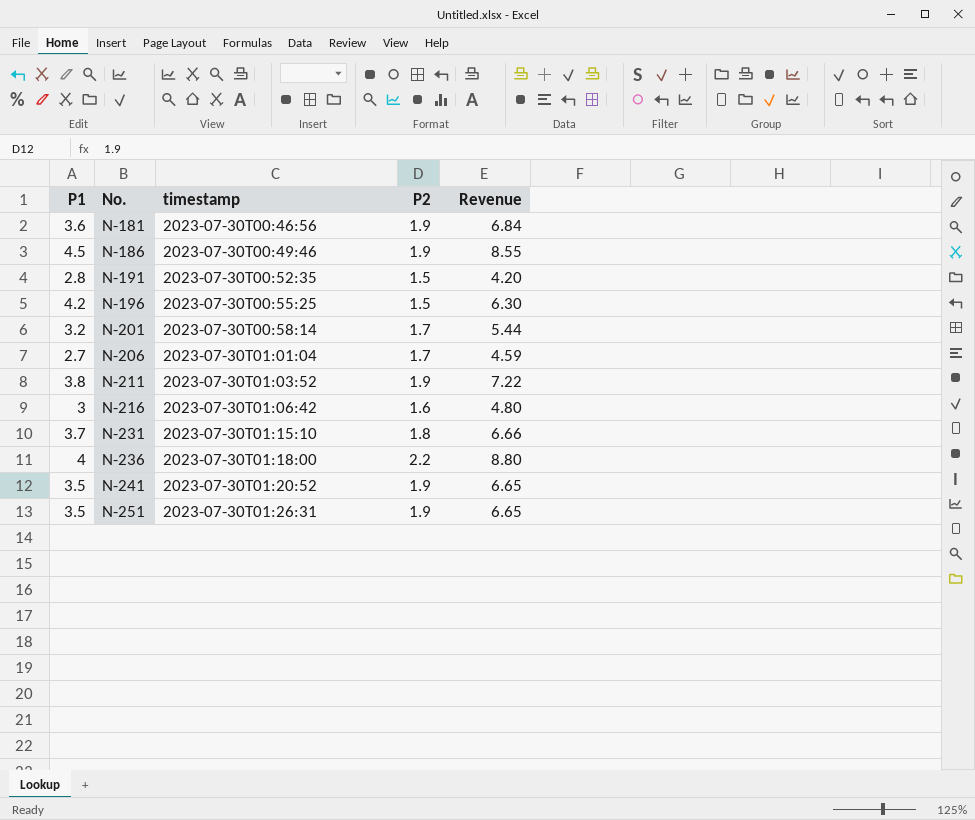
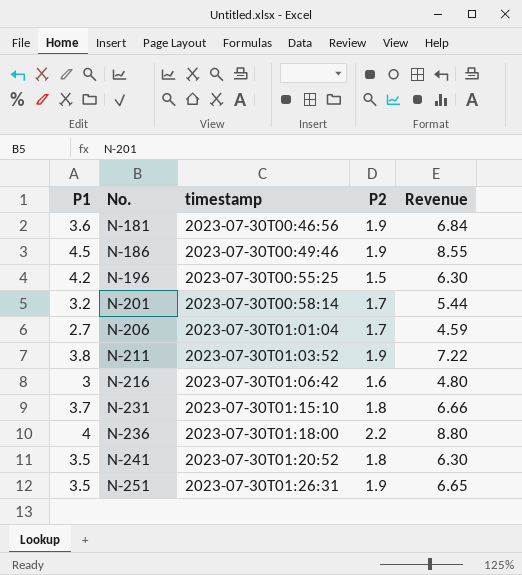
row N-191: 2.8 | 2023-07-30T00:52:35 | 1.5 | 4.20 -> none
N-241 | P2: 1.9 -> 1.8
N-241 | Revenue: 6.65 -> 6.30

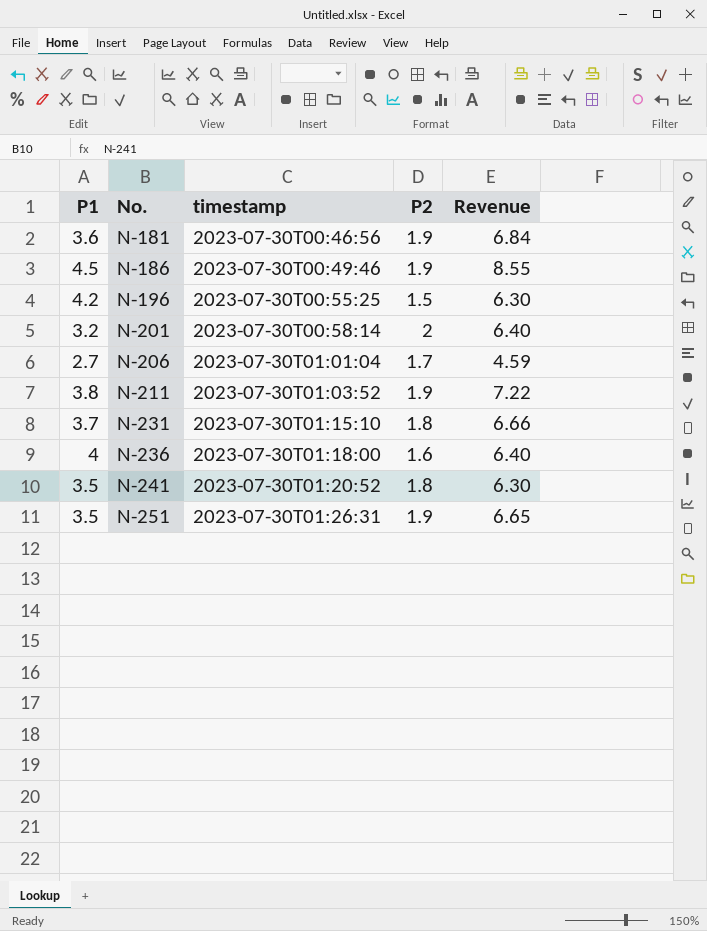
row N-216: 3 | 2023-07-30T01:06:42 | 1.6 | 4.80 -> none
N-201 | P2: 1.7 -> 2
N-201 | Revenue: 5.44 -> 6.40
N-236 | P2: 2.2 -> 1.6
N-236 | Revenue: 8.80 -> 6.40

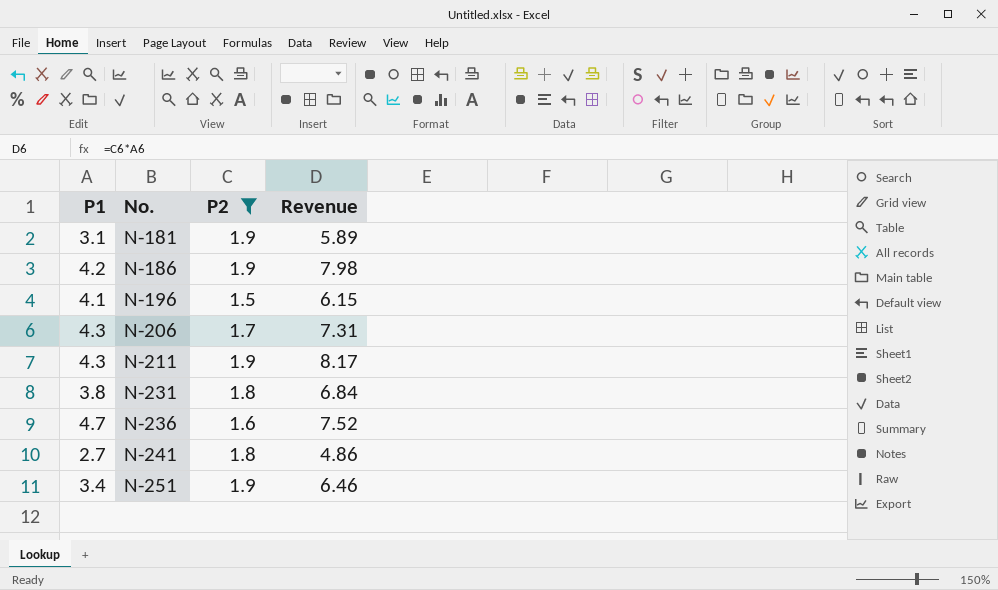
filter: none -> P2 != 2
column timestamp | position: 3 -> none
N-181 | P1: 3.6 -> 3.1
N-181 | Revenue: 6.84 -> 5.89
N-186 | P1: 4.5 -> 4.2
N-186 | Revenue: 8.55 -> 7.98
N-196 | P1: 4.2 -> 4.1
N-196 | Revenue: 6.30 -> 6.15
N-206 | P1: 2.7 -> 4.3
N-206 | Revenue: 4.59 -> 7.31
N-211 | P1: 3.8 -> 4.3
N-211 | Revenue: 7.22 -> 8.17
N-231 | P1: 3.7 -> 3.8
N-231 | Revenue: 6.66 -> 6.84
N-236 | P1: 4 -> 4.7
N-236 | Revenue: 6.40 -> 7.52
N-241 | P1: 3.5 -> 2.7
N-241 | Revenue: 6.30 -> 4.86
N-251 | P1: 3.5 -> 3.4
N-251 | Revenue: 6.65 -> 6.46

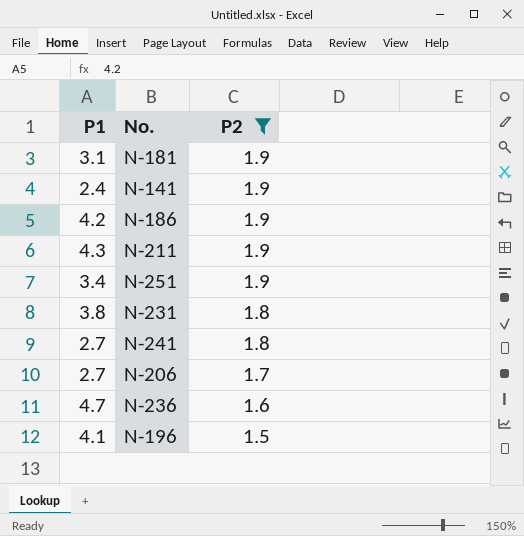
row order: No. ascending -> P2 descending
column Revenue | formula: [P1] * [P2] -> none
row N-141: none -> 2.4 | 1.9
N-206 | P1: 4.3 -> 2.7

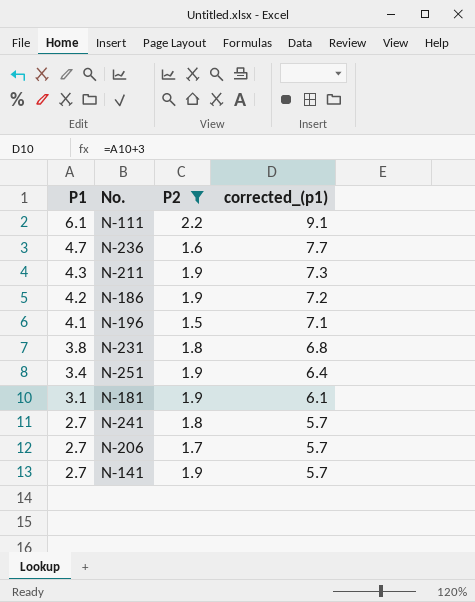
row order: P2 descending -> P1 descending
column corrected_(p1) | formula: none -> [P1] + 3
row N-111: none -> 6.1 | 2.2 | 9.1
N-141 | P1: 2.4 -> 2.7

